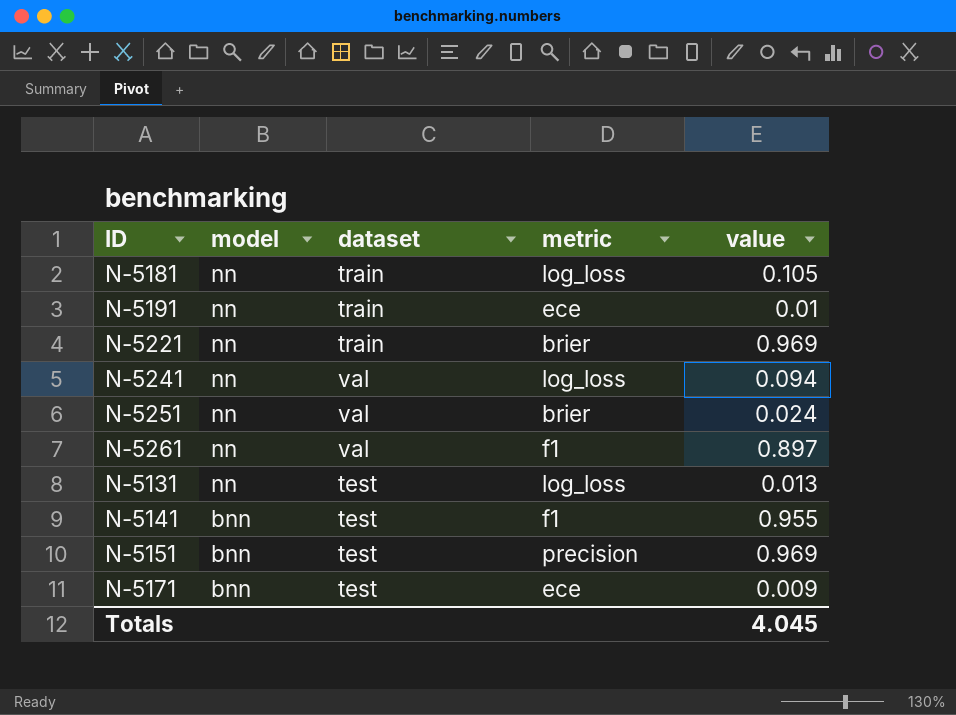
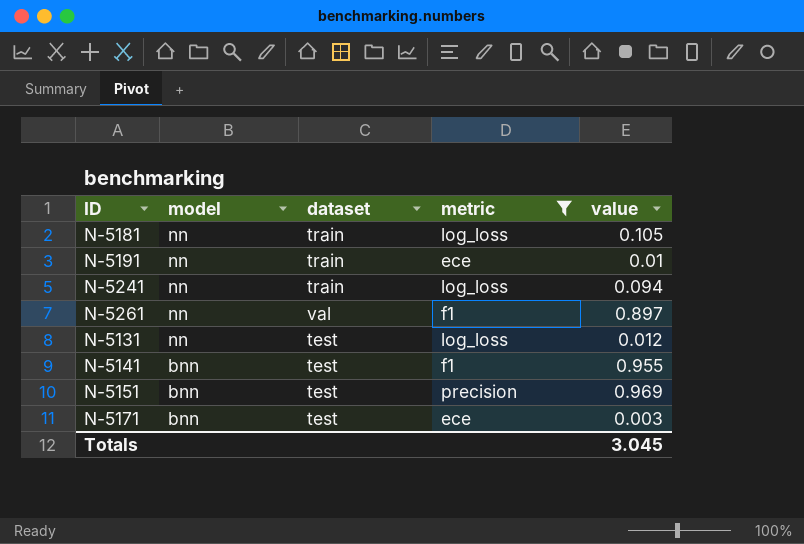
filter: none -> metric != brier
N-5241 | dataset: val -> train
N-5131 | value: 0.013 -> 0.012
N-5171 | value: 0.009 -> 0.003
Totals | value: 4.045 -> 3.045

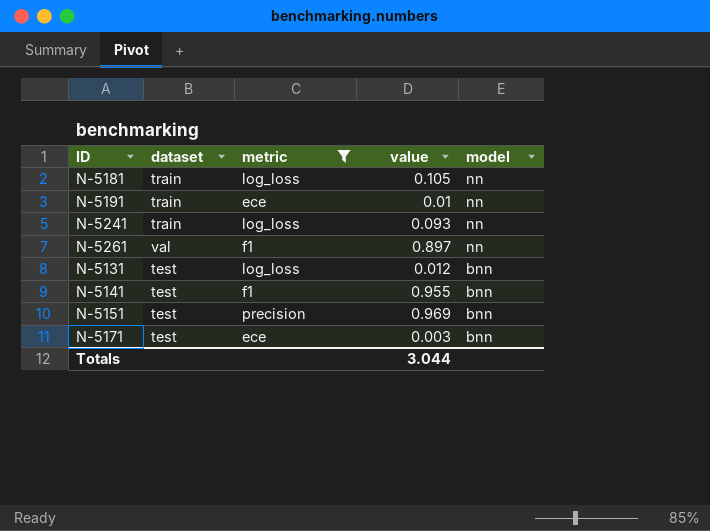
column model | position: 2 -> 5
N-5241 | value: 0.094 -> 0.093
N-5131 | model: nn -> bnn
Totals | value: 3.045 -> 3.044

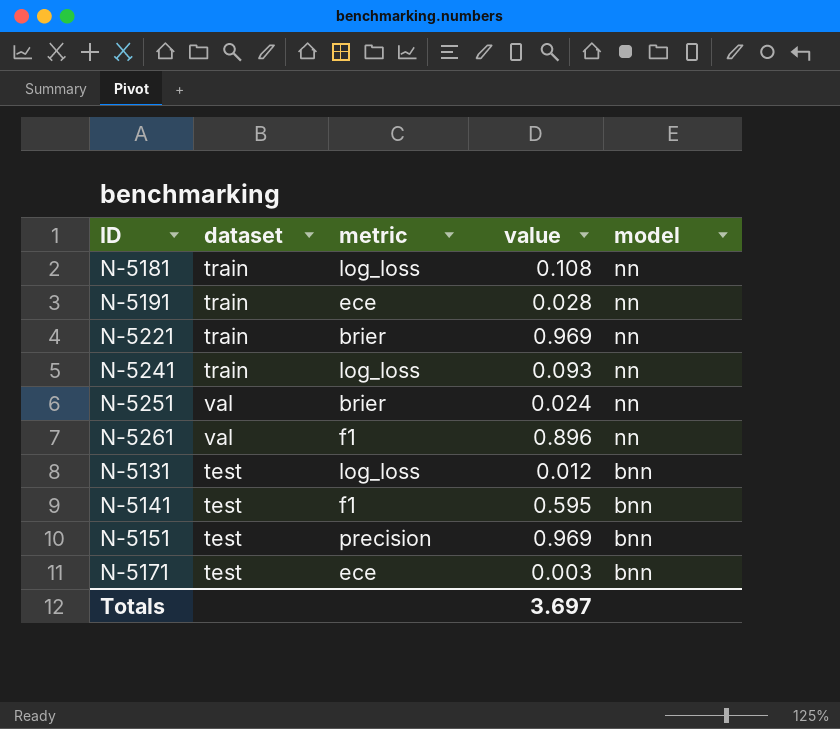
filter: metric != brier -> none
N-5181 | value: 0.105 -> 0.108
N-5191 | value: 0.01 -> 0.028
N-5261 | value: 0.897 -> 0.896
N-5141 | value: 0.955 -> 0.595
Totals | value: 3.044 -> 3.697

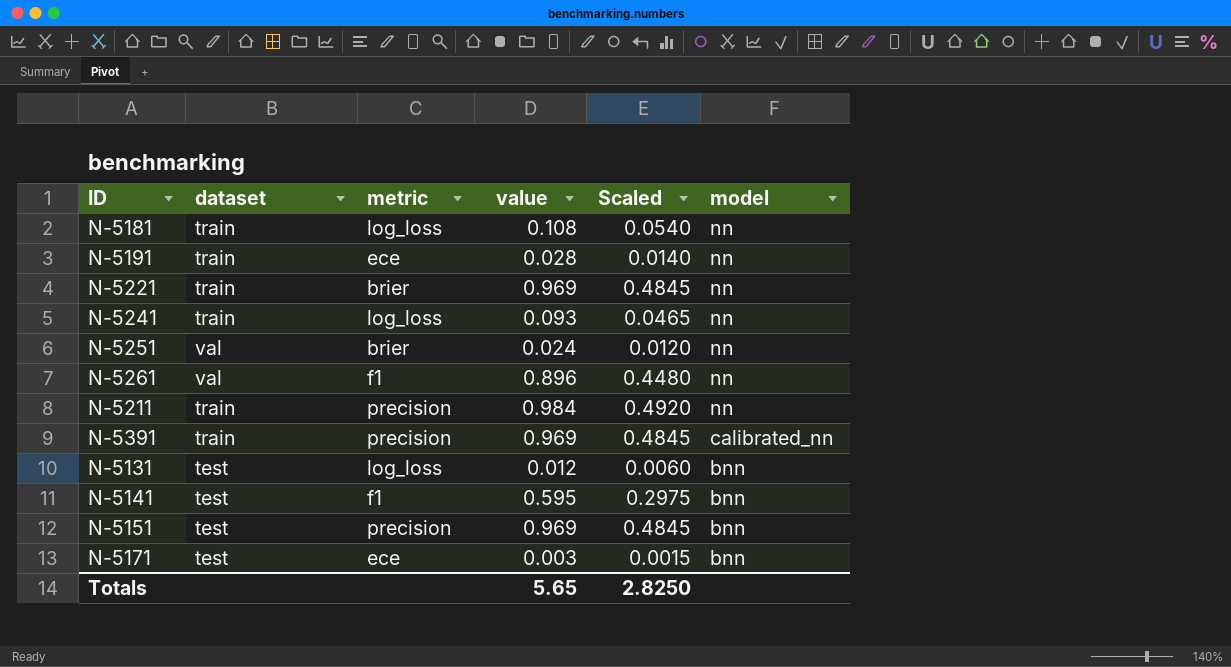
column Scaled | formula: none -> [value] * 0.5
row N-5211: none -> train | precision | 0.984 | 0.4920 | nn
row N-5391: none -> train | precision | 0.969 | 0.4845 | calibrated_nn
Totals | value: 3.697 -> 5.65

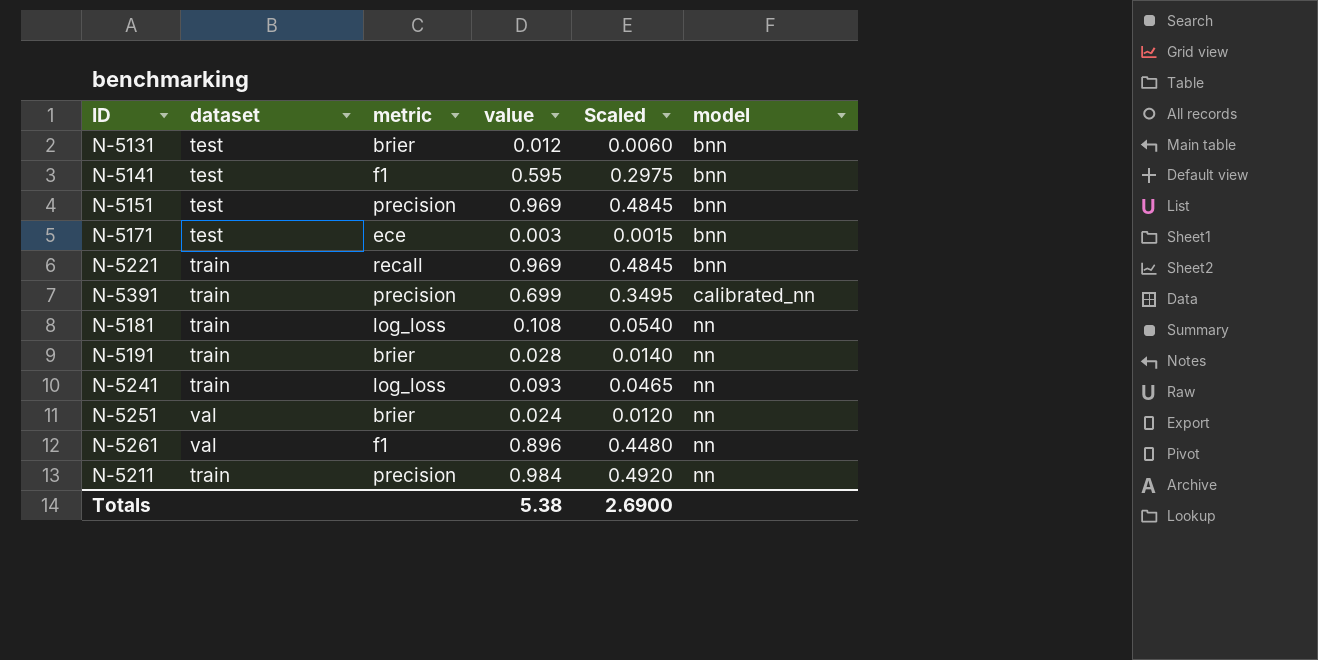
row order: model descending -> model ascending
N-5131 | metric: log_loss -> brier
N-5221 | metric: brier -> recall
N-5221 | model: nn -> bnn
N-5391 | value: 0.969 -> 0.699
N-5391 | Scaled: 0.4845 -> 0.3495
N-5191 | metric: ece -> brier
Totals | value: 5.65 -> 5.38
Totals | Scaled: 2.8250 -> 2.6900

